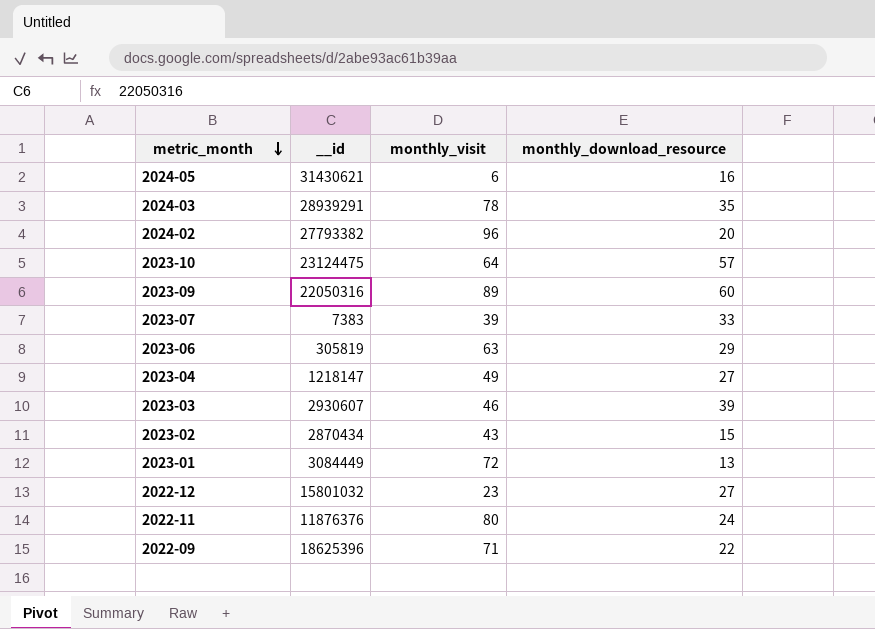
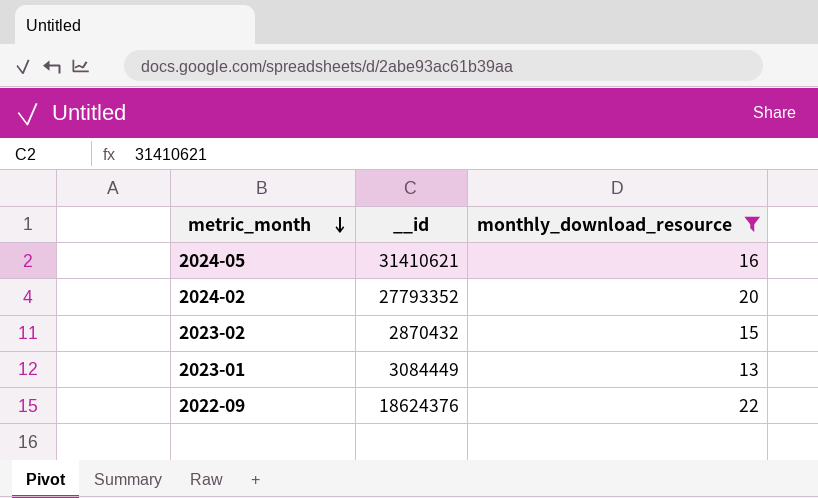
filter: none -> monthly_download_resource <= 22
column monthly_visit | position: 3 -> none
2024-05 | __id: 31430621 -> 31410621
2024-02 | __id: 27793382 -> 27793352
2023-02 | __id: 2870434 -> 2870432
2022-09 | __id: 18625396 -> 18624376

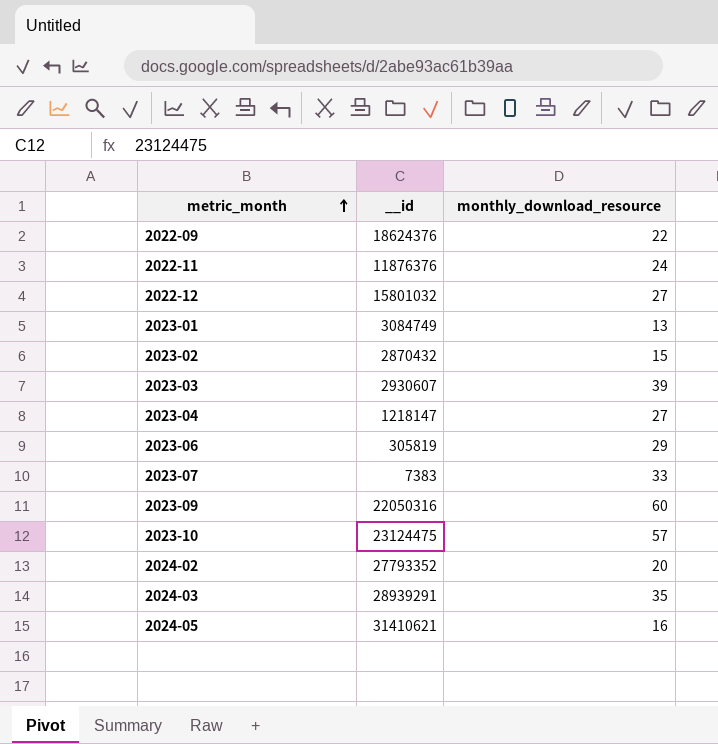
filter: monthly_download_resource <= 22 -> none
row order: metric_month descending -> metric_month ascending
2023-01 | __id: 3084449 -> 3084749

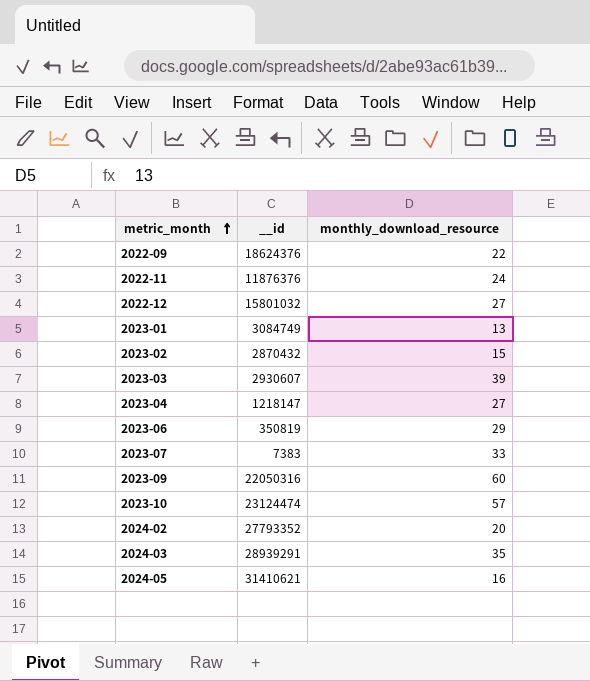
2023-06 | __id: 305819 -> 350819
2023-10 | __id: 23124475 -> 23124474

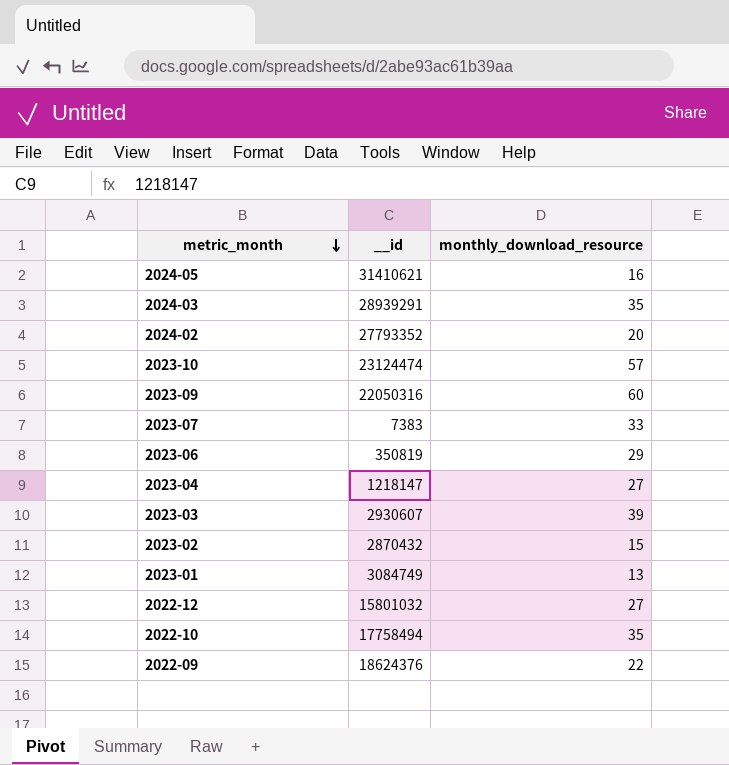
row order: metric_month ascending -> metric_month descending
row 2022-11: 11876376 | 24 -> none
row 2022-10: none -> 17758494 | 35

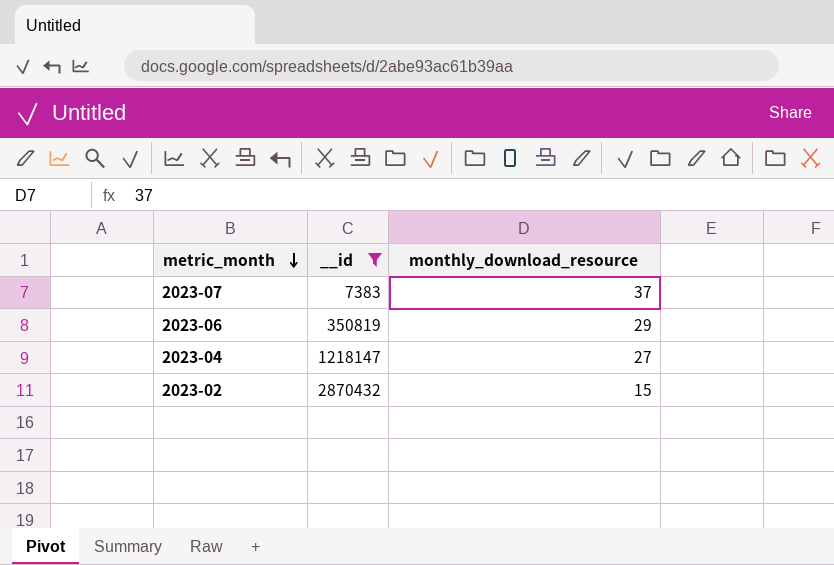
filter: none -> __id <= 2870432
2023-07 | monthly_download_resource: 33 -> 37

